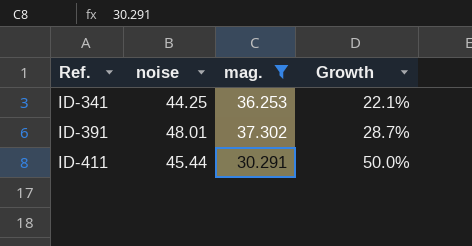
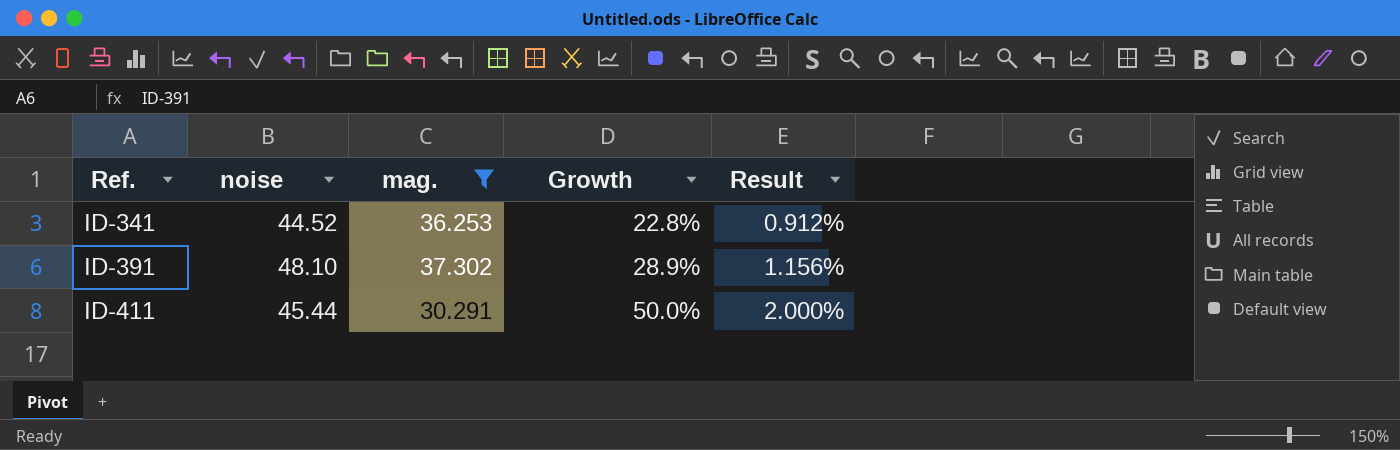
column Result | formula: none -> [Growth] * 0.04
ID-341 | noise: 44.25 -> 44.52
ID-341 | Growth: 22.1% -> 22.8%
ID-391 | noise: 48.01 -> 48.10
ID-391 | Growth: 28.7% -> 28.9%

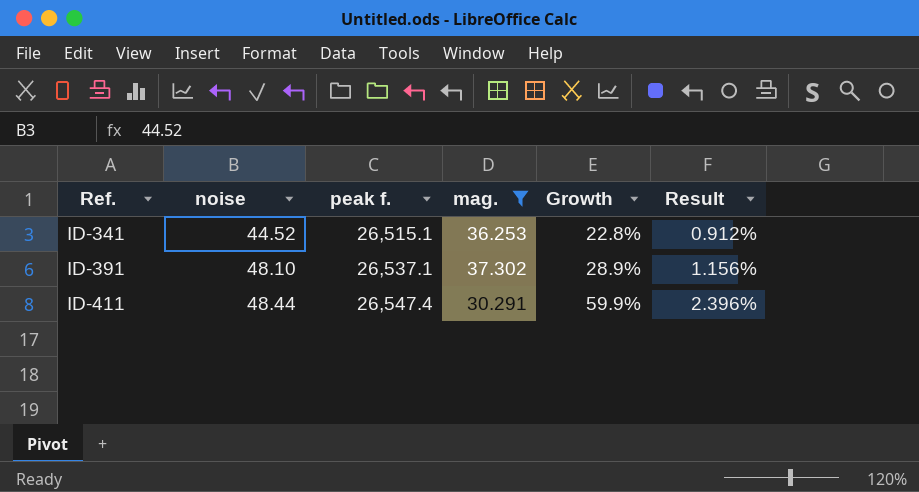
column peak f. | position: none -> 3
ID-411 | noise: 45.44 -> 48.44
ID-411 | Growth: 50.0% -> 59.9%
ID-411 | Result: 2.000% -> 2.396%

